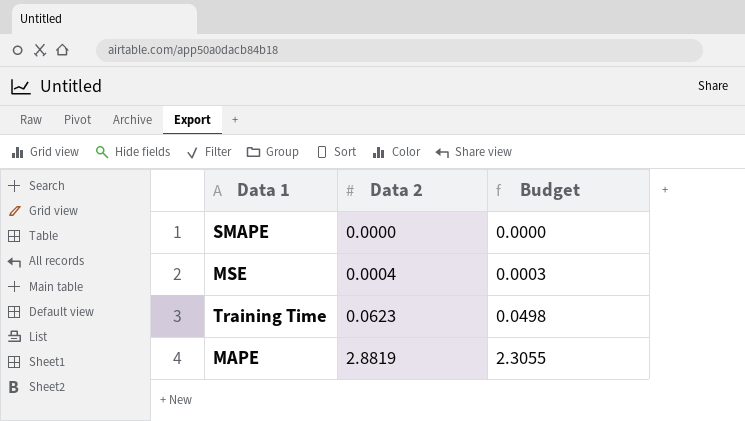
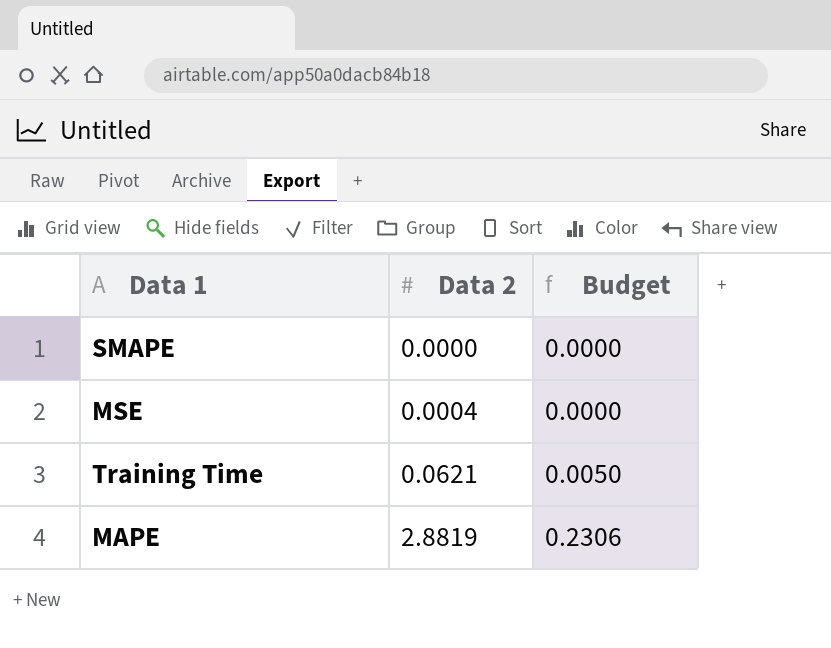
column Budget | formula: [Data 2] * 0.8 -> [Data 2] * 0.08
Training Time | Data 2: 0.0623 -> 0.0621

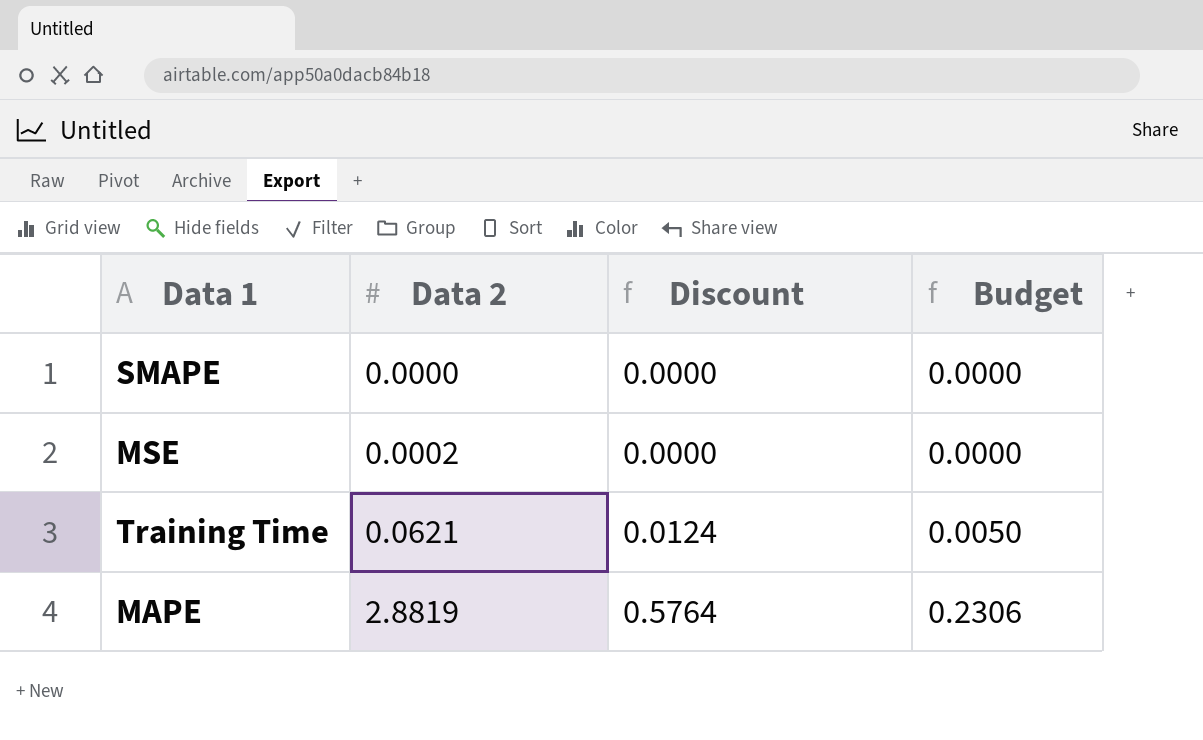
column Discount | formula: none -> [Data 2] * 0.2
MSE | Data 2: 0.0004 -> 0.0002

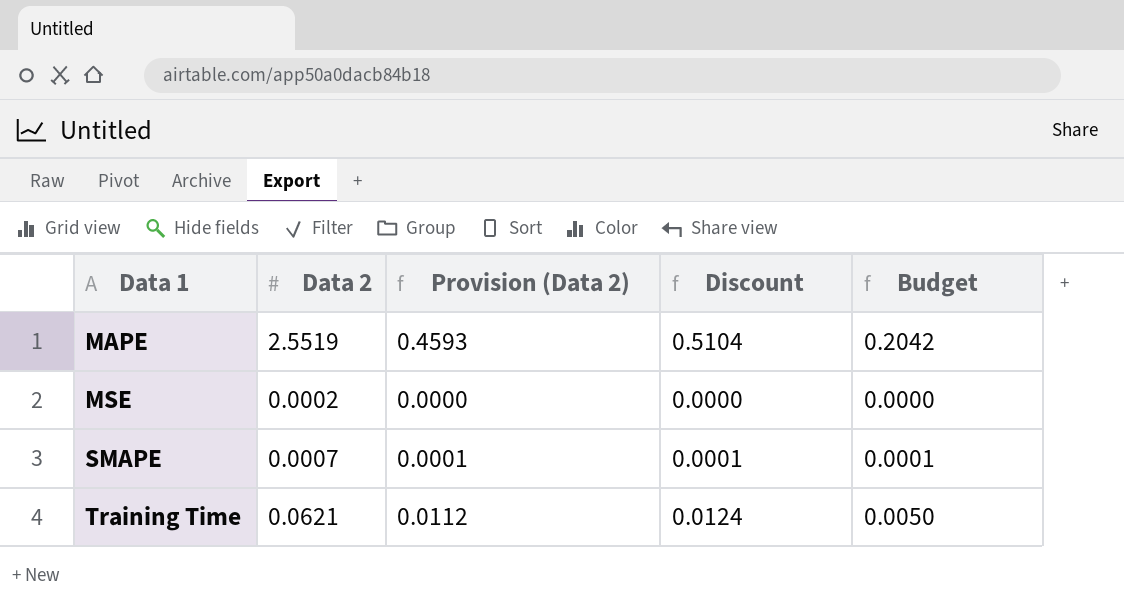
row order: Data 2 ascending -> Data 1 ascending
column Provision (Data 2) | formula: none -> [Data 2] * 0.18
MAPE | Data 2: 2.8819 -> 2.5519
MAPE | Discount: 0.5764 -> 0.5104
MAPE | Budget: 0.2306 -> 0.2042
SMAPE | Data 2: 0.0000 -> 0.0007
SMAPE | Discount: 0.0000 -> 0.0001
SMAPE | Budget: 0.0000 -> 0.0001

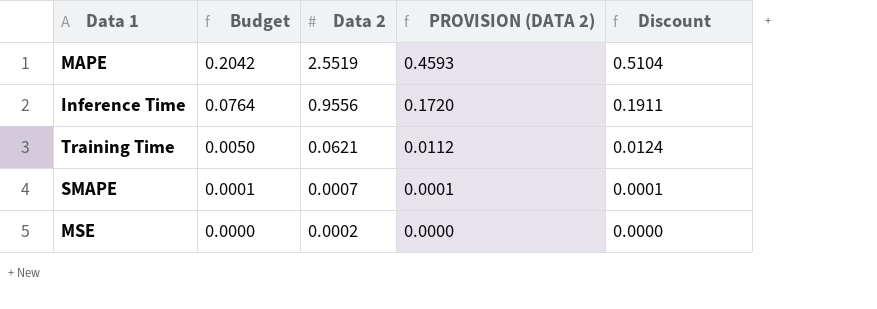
row order: Data 1 ascending -> Budget descending
column Budget | position: 5 -> 2
column name: Provision (Data 2) -> PROVISION (DATA 2)
row Inference Time: none -> 0.0764 | 0.9556 | 0.1720 | 0.1911

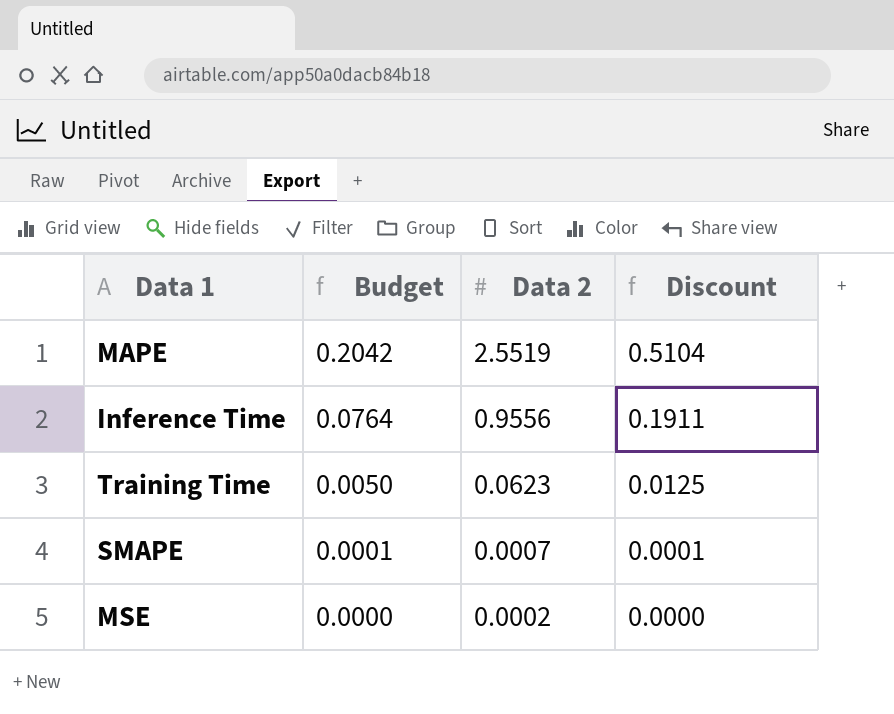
column PROVISION (DATA 2) | formula: [Data 2] * 0.18 -> none
Training Time | Data 2: 0.0621 -> 0.0623
Training Time | Discount: 0.0124 -> 0.0125

